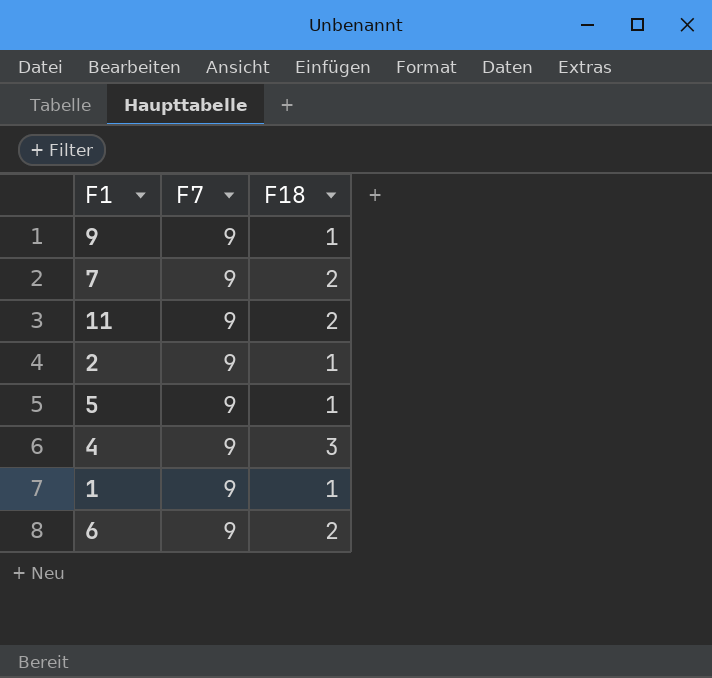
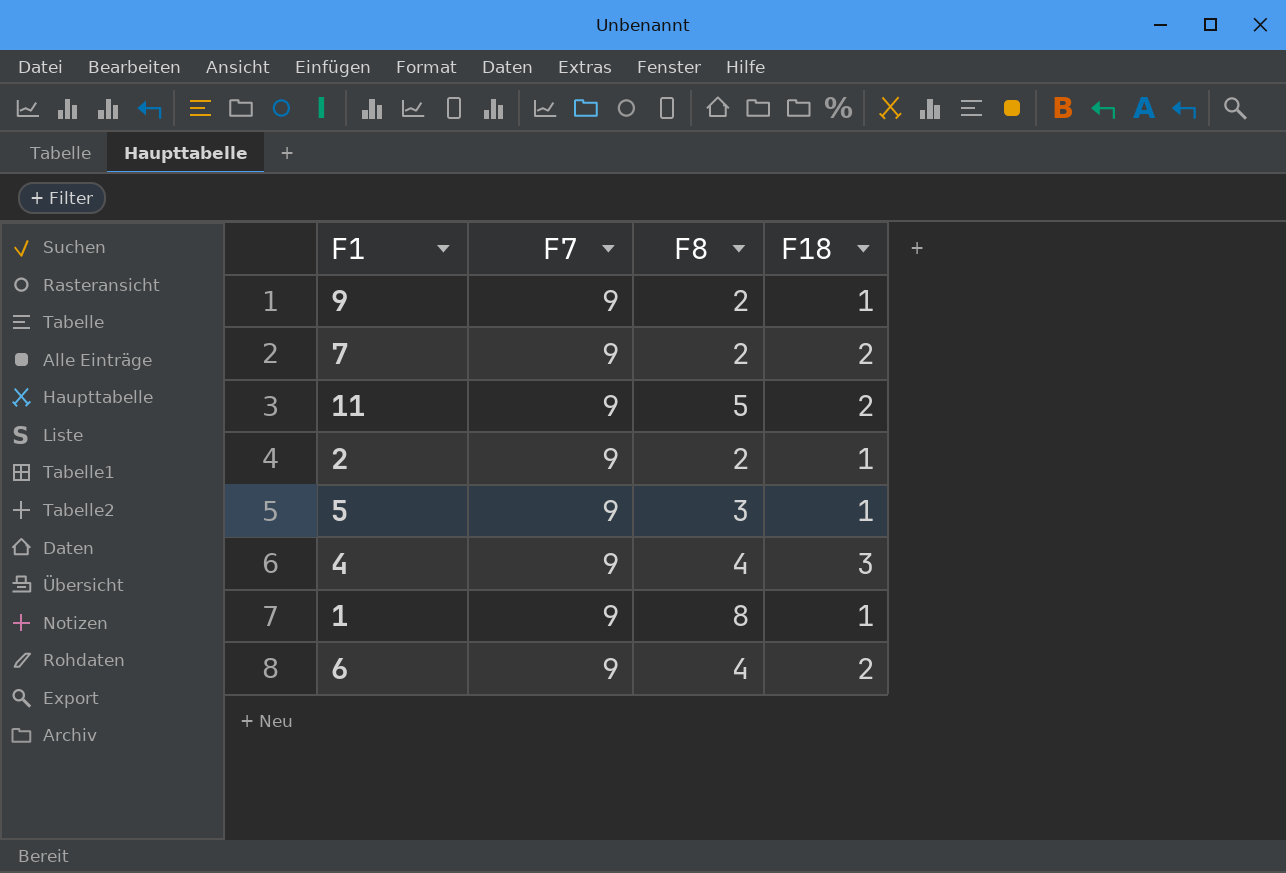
column F8 | position: none -> 3

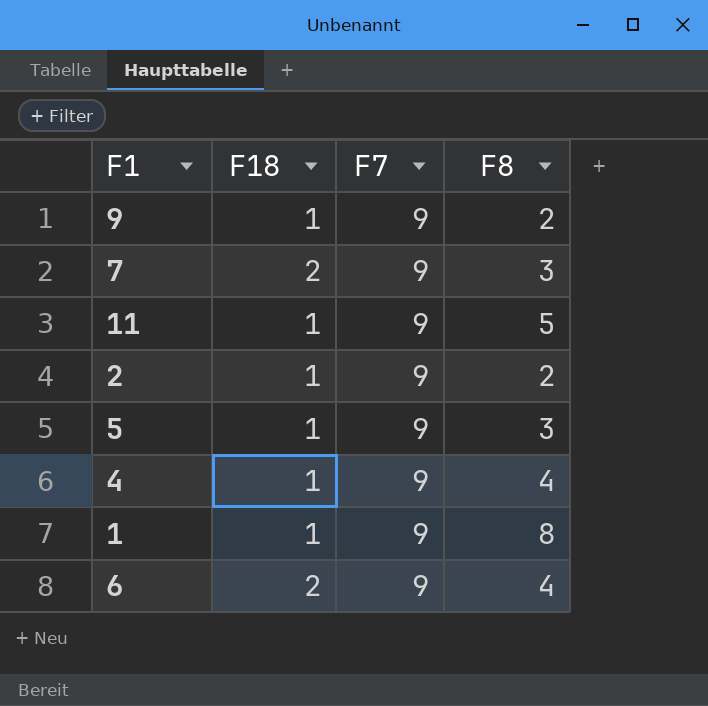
column F18 | position: 4 -> 2
7 | F8: 2 -> 3
11 | F18: 2 -> 1
4 | F18: 3 -> 1

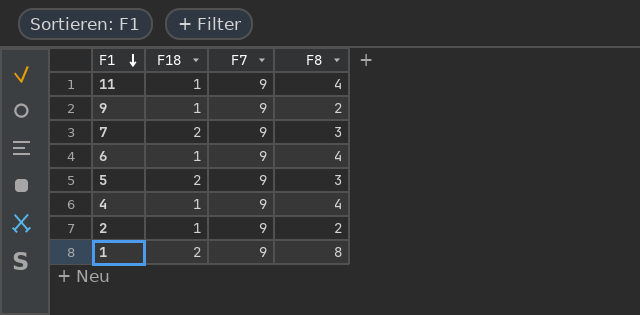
row order: none -> F1 descending
11 | F8: 5 -> 4
6 | F18: 2 -> 1
5 | F18: 1 -> 2
1 | F18: 1 -> 2

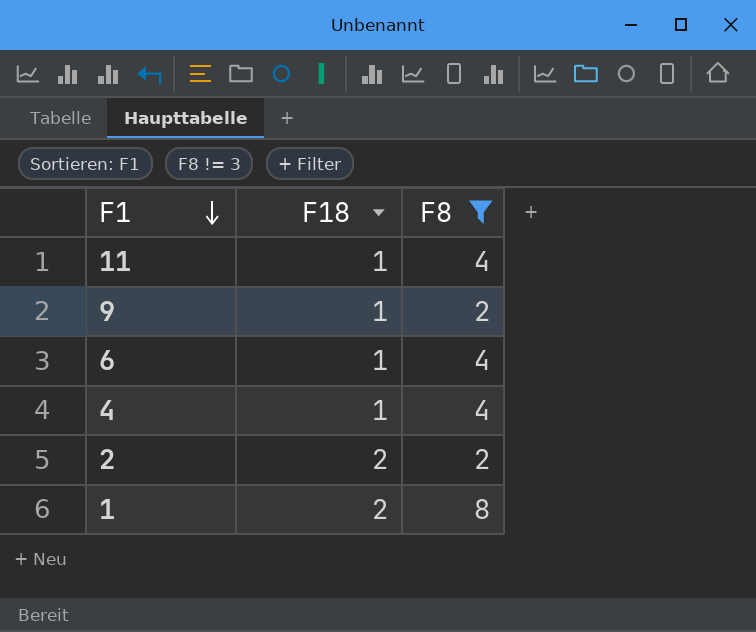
filter: none -> F8 != 3
column F7 | position: 3 -> none
2 | F18: 1 -> 2

